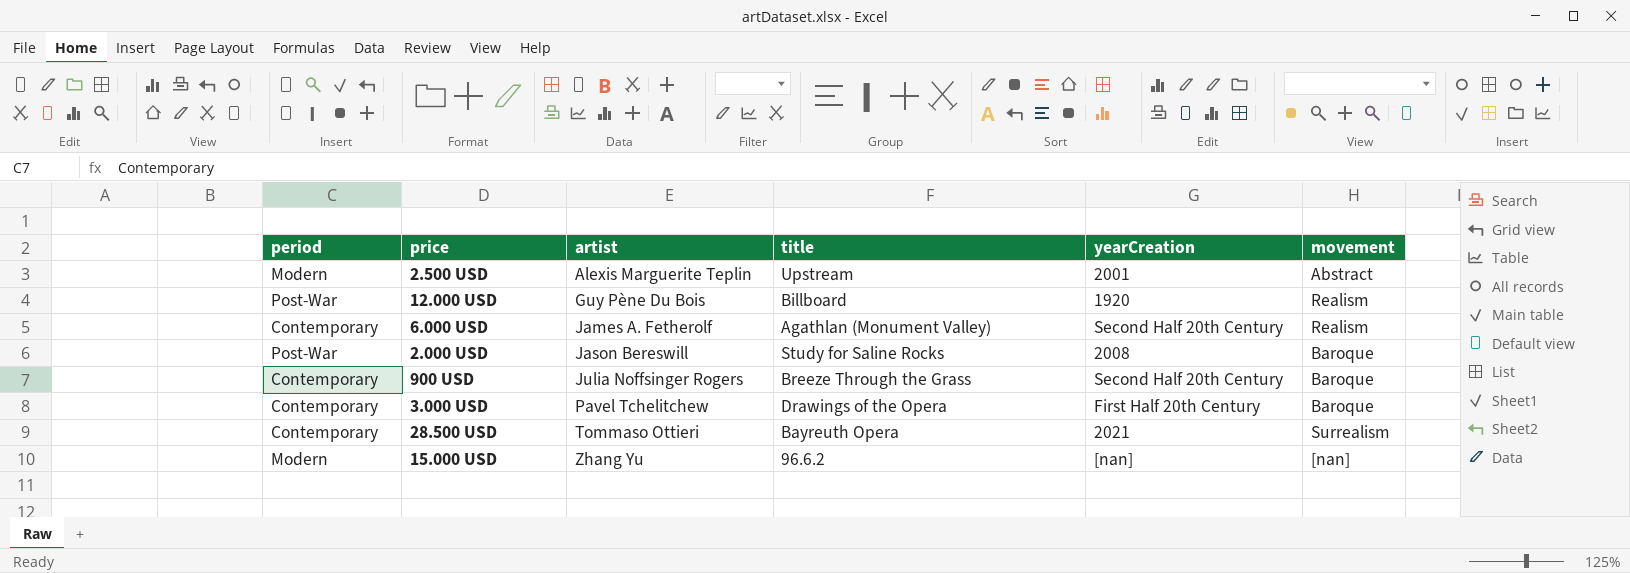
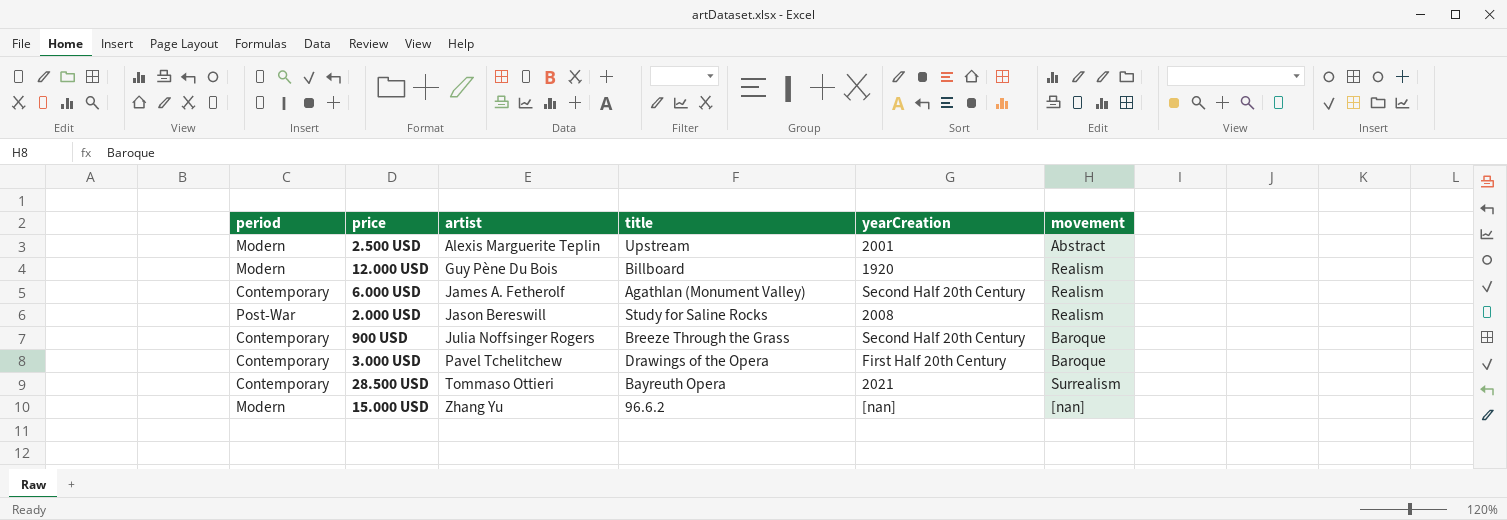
12.000 USD | period: Post-War -> Modern
2.000 USD | movement: Baroque -> Realism

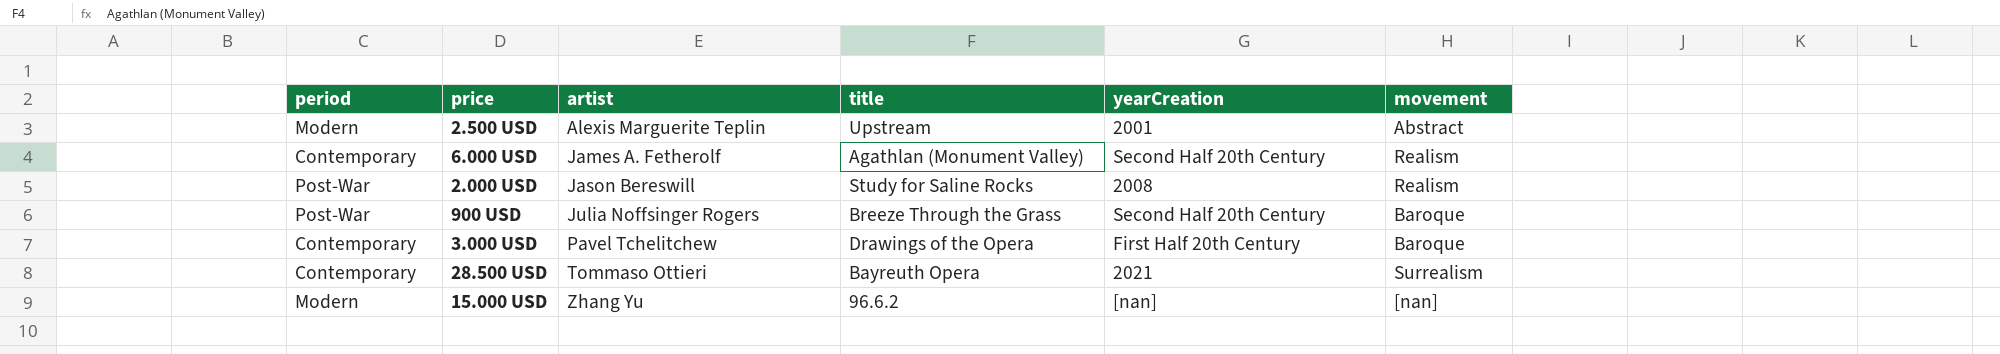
row 12.000 USD: Modern | Guy Pène Du Bois | Billboard | 1920 | Realism -> none
900 USD | period: Contemporary -> Post-War

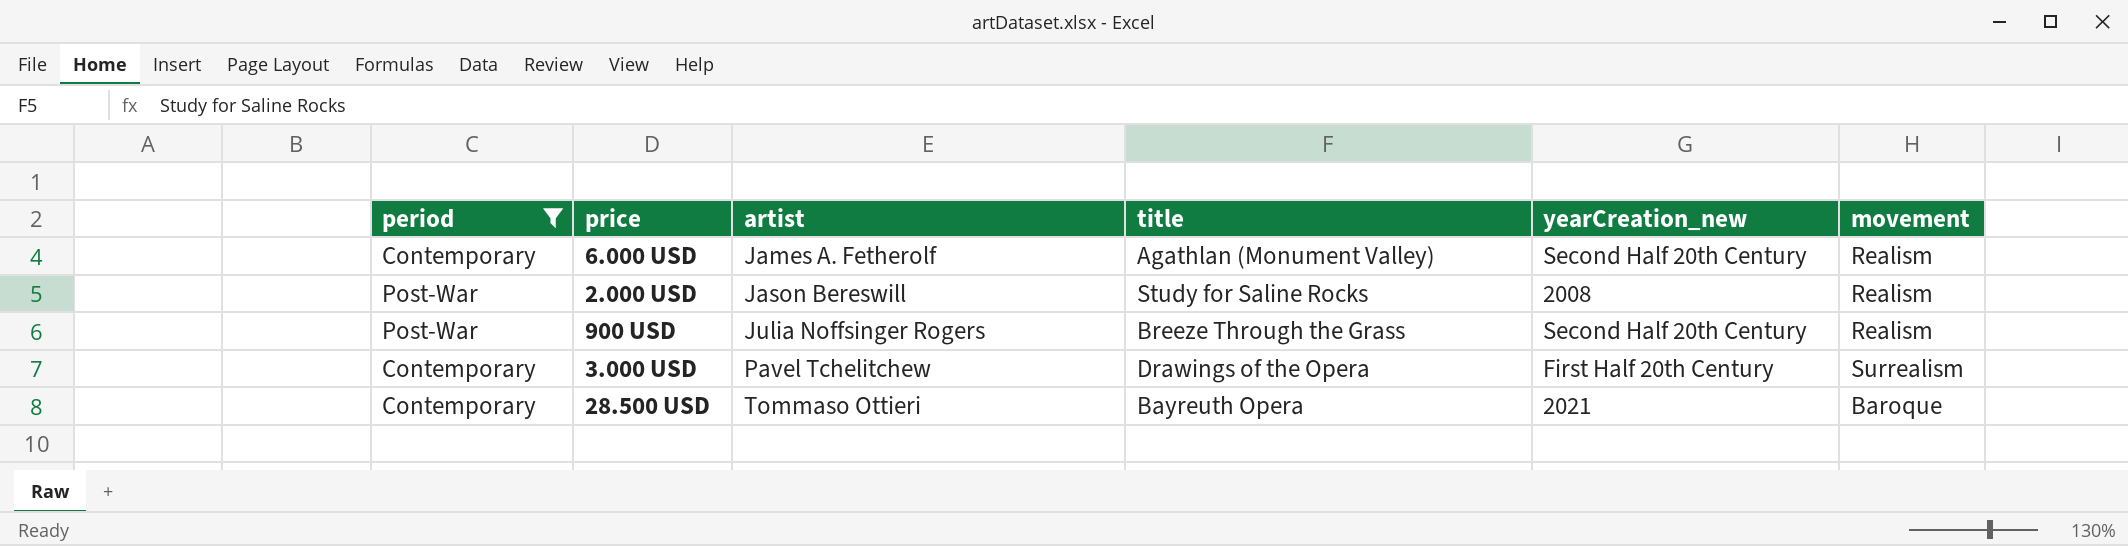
filter: none -> period != Modern
column name: yearCreation -> yearCreation_new
900 USD | movement: Baroque -> Realism
3.000 USD | movement: Baroque -> Surrealism
28.500 USD | movement: Surrealism -> Baroque

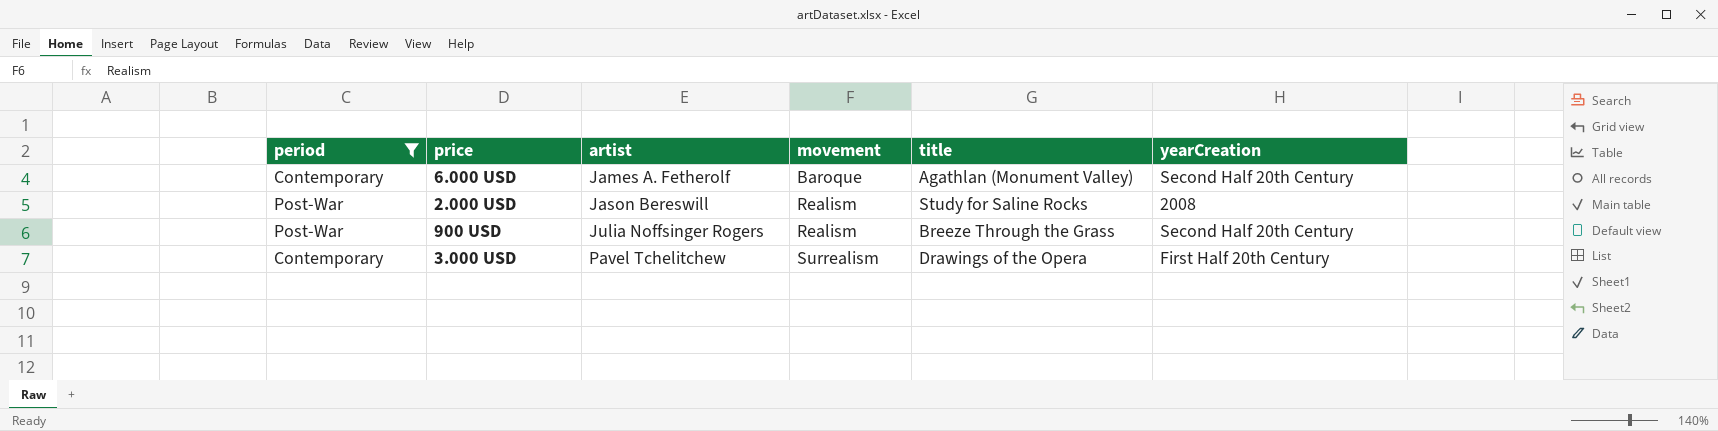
column movement | position: 6 -> 4
column name: yearCreation_new -> yearCreation
row 28.500 USD: Contemporary | Tommaso Ottieri | Bayreuth Opera | 2021 | Baroque -> none
6.000 USD | movement: Realism -> Baroque

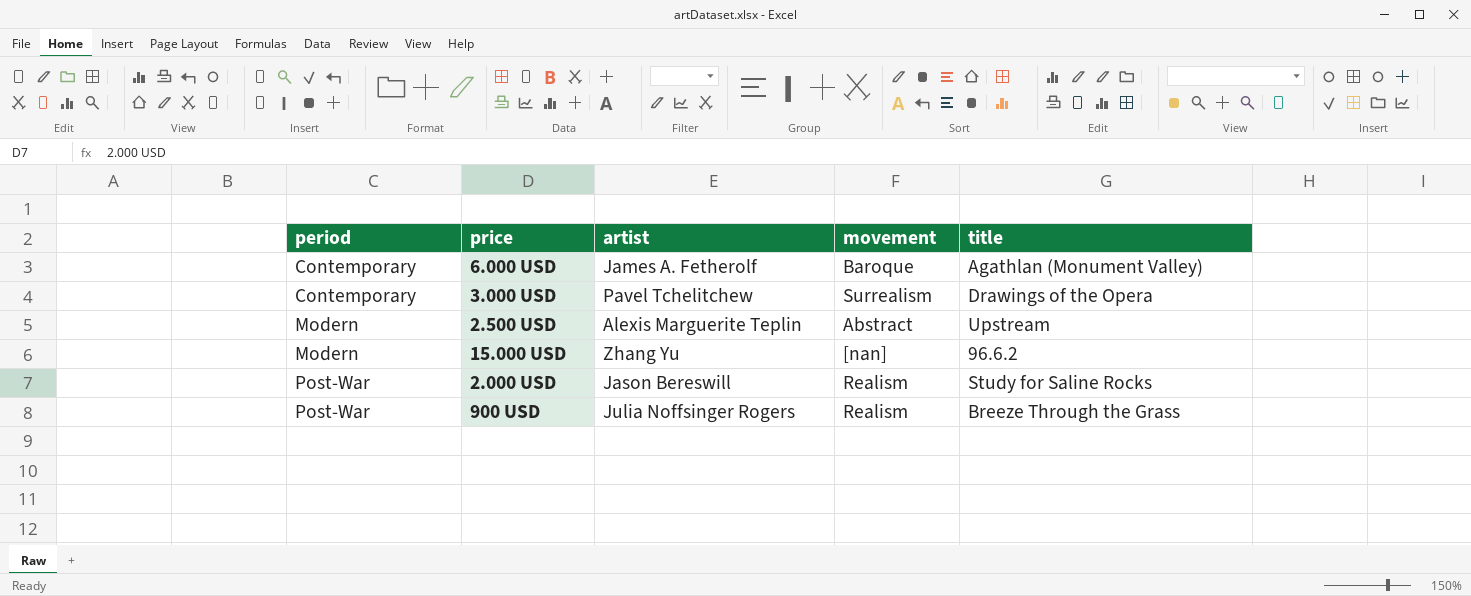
filter: period != Modern -> none
row order: artist ascending -> period ascending
column yearCreation | position: 6 -> none

